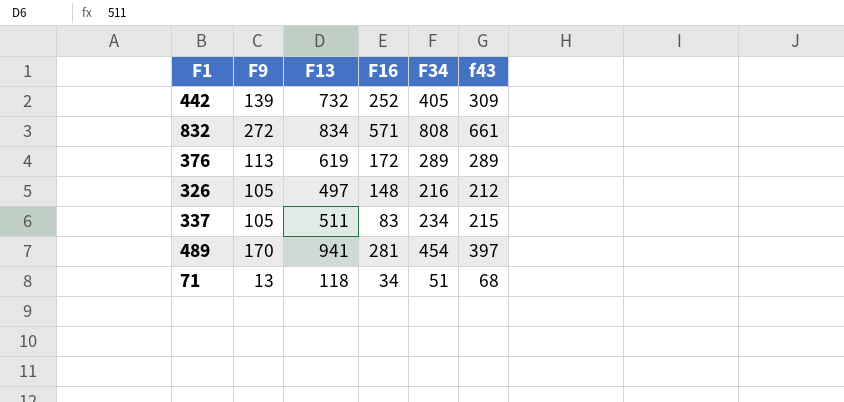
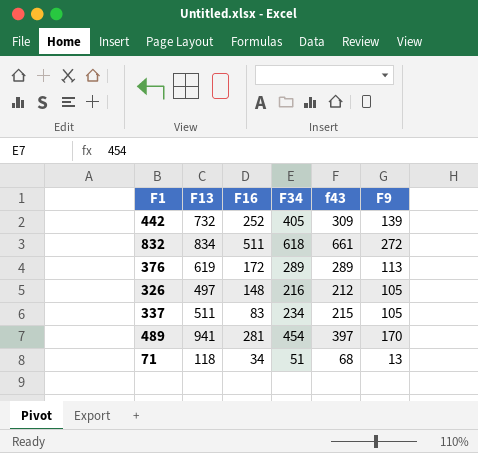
column F9 | position: 2 -> 6
832 | F16: 571 -> 511
832 | F34: 808 -> 618

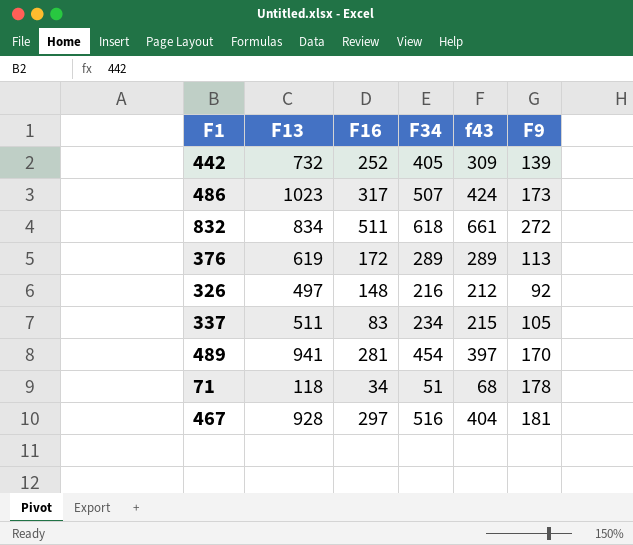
row 486: none -> 1023 | 317 | 507 | 424 | 173
326 | F9: 105 -> 92
71 | F9: 13 -> 178
row 467: none -> 928 | 297 | 516 | 404 | 181

